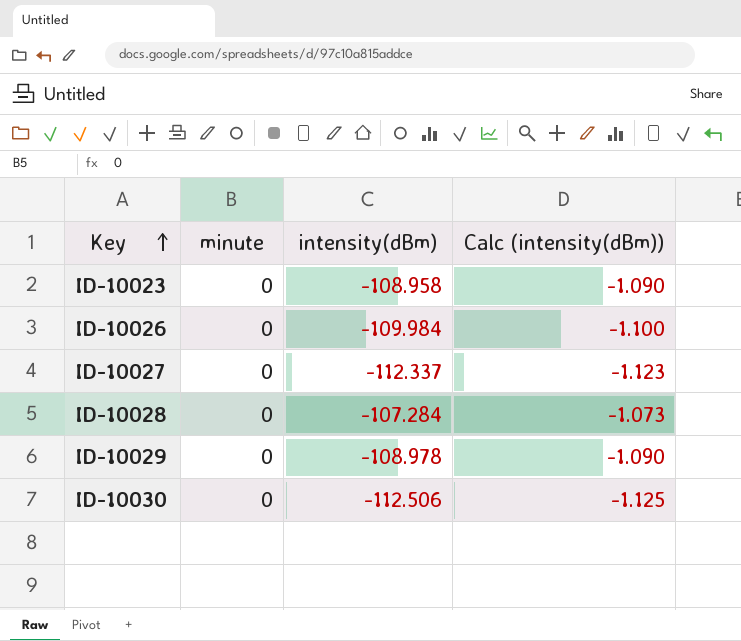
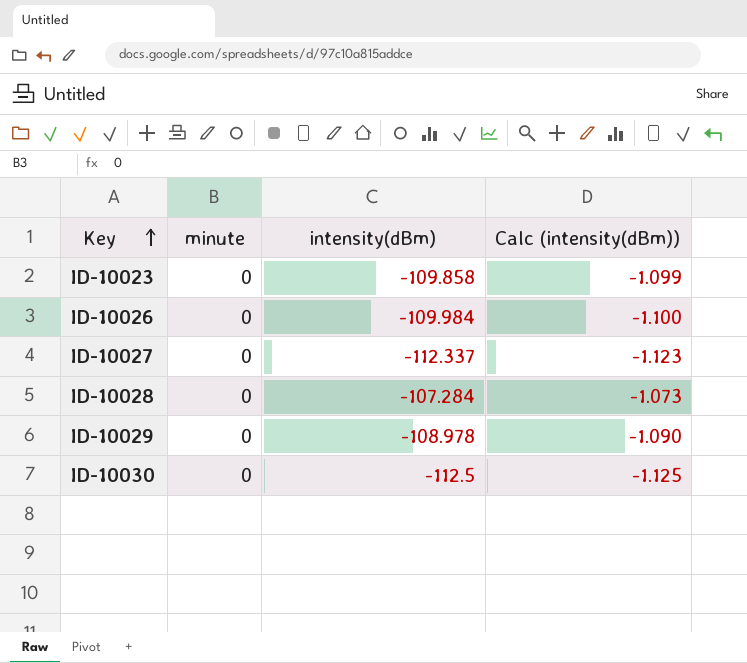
ID-10023 | intensity(dBm): -108.958 -> -109.858
ID-10023 | Calc (intensity(dBm)): -1.090 -> -1.099
ID-10030 | intensity(dBm): -112.506 -> -112.5

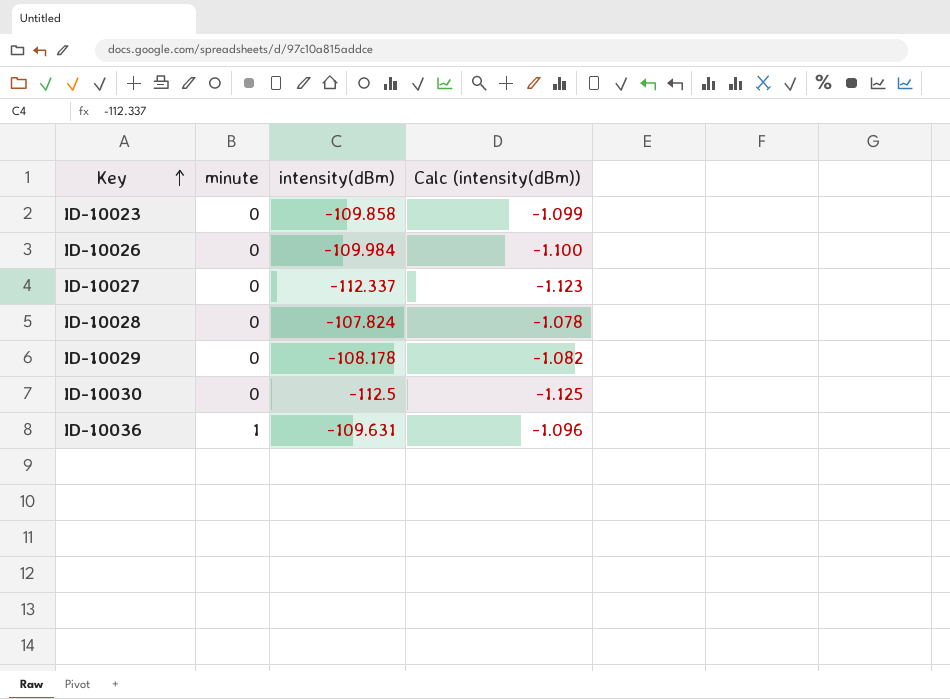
ID-10028 | intensity(dBm): -107.284 -> -107.824
ID-10028 | Calc (intensity(dBm)): -1.073 -> -1.078
ID-10029 | intensity(dBm): -108.978 -> -108.178
ID-10029 | Calc (intensity(dBm)): -1.090 -> -1.082
row ID-10036: none -> 1 | -109.631 | -1.096

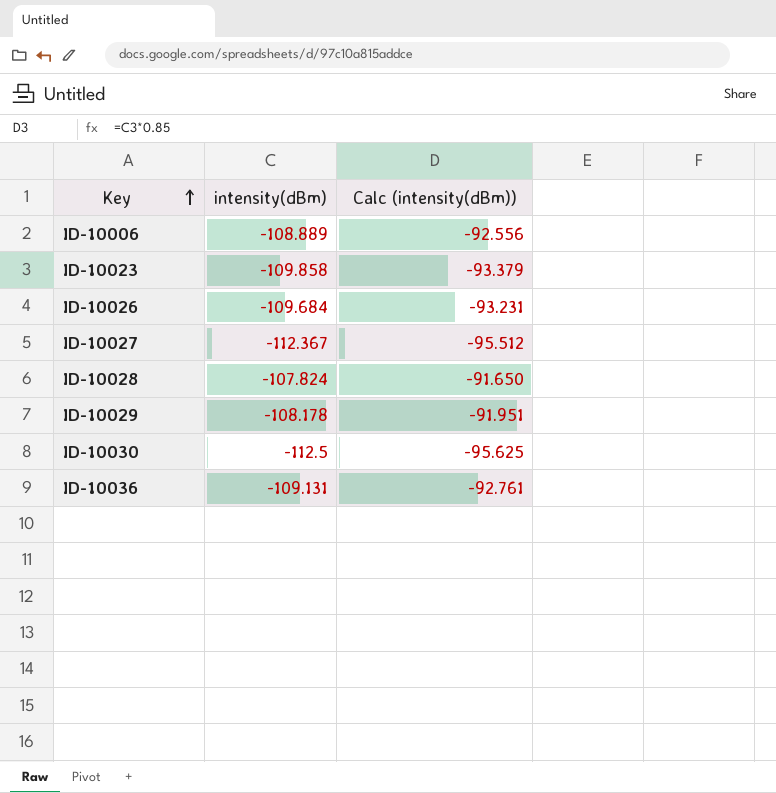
column minute | position: 2 -> none
column Calc (intensity(dBm)) | formula: [intensity(dBm)] * 0.01 -> [intensity(dBm)] * 0.85
row ID-10006: none -> -108.889 | -92.556
ID-10026 | intensity(dBm): -109.984 -> -109.684
ID-10027 | intensity(dBm): -112.337 -> -112.367
ID-10036 | intensity(dBm): -109.631 -> -109.131

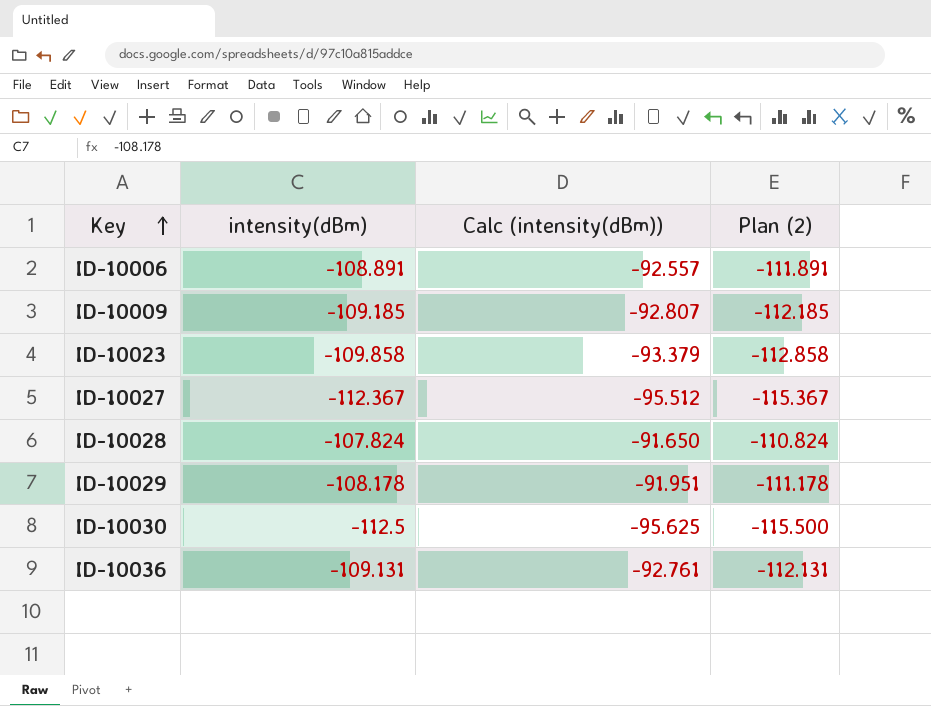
column Plan (2) | formula: none -> [intensity(dBm)] - 3
row ID-10026: -109.684 | -93.231 -> none
ID-10006 | intensity(dBm): -108.889 -> -108.891
ID-10006 | Calc (intensity(dBm)): -92.556 -> -92.557
row ID-10009: none -> -109.185 | -92.807 | -112.185

